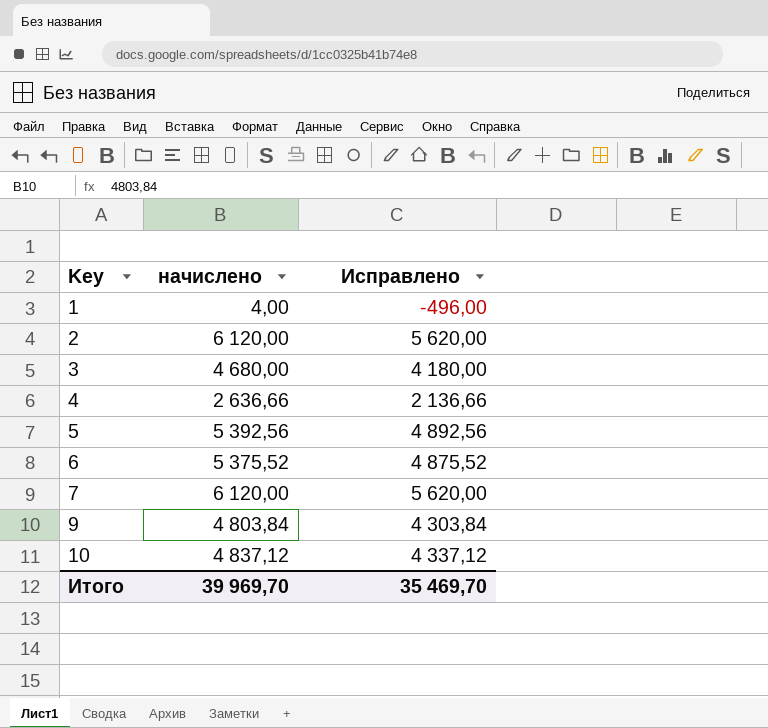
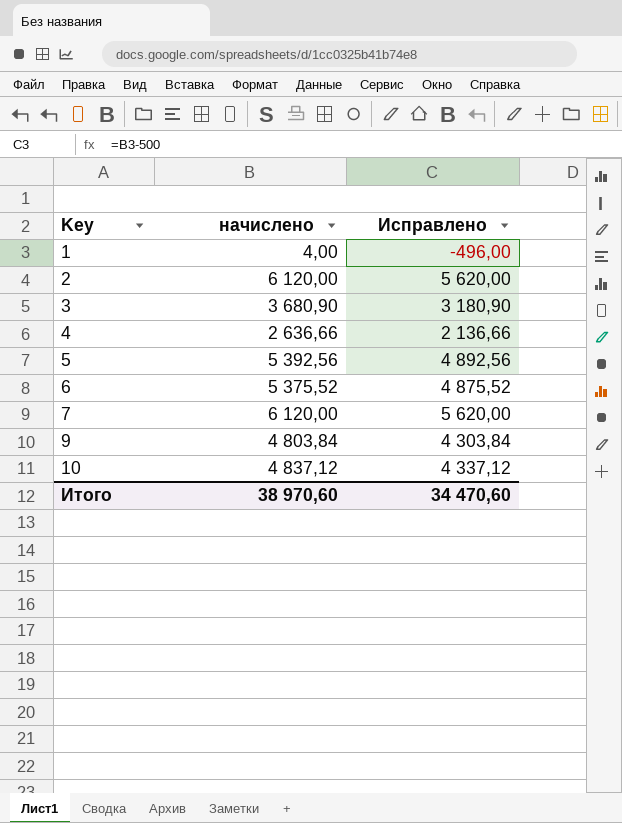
3 | начислено: 4 680,00 -> 3 680,90
3 | Исправлено: 4 180,00 -> 3 180,90
Итого | начислено: 39 969,70 -> 38 970,60
Итого | Исправлено: 35 469,70 -> 34 470,60

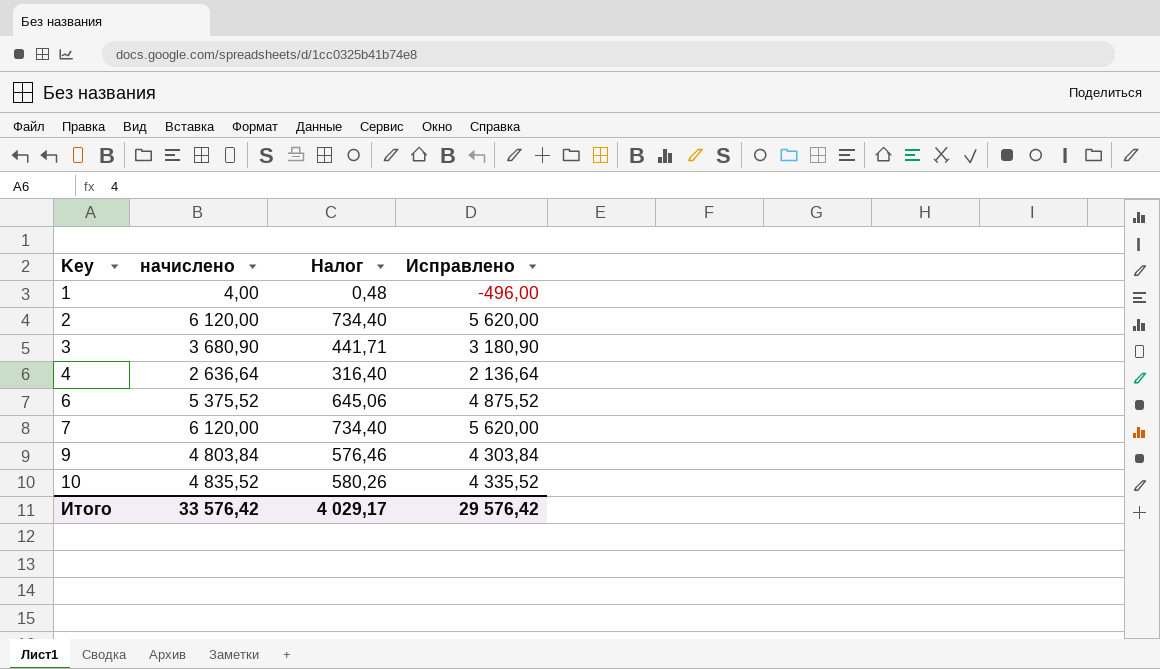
column Налог | formula: none -> [начислено] * 0,12
row 5: 5 392,56 | 4 892,56 -> none
4 | начислено: 2 636,66 -> 2 636,64
4 | Исправлено: 2 136,66 -> 2 136,64
10 | начислено: 4 837,12 -> 4 835,52
10 | Исправлено: 4 337,12 -> 4 335,52
Итого | начислено: 38 970,60 -> 33 576,42
Итого | Исправлено: 34 470,60 -> 29 576,42

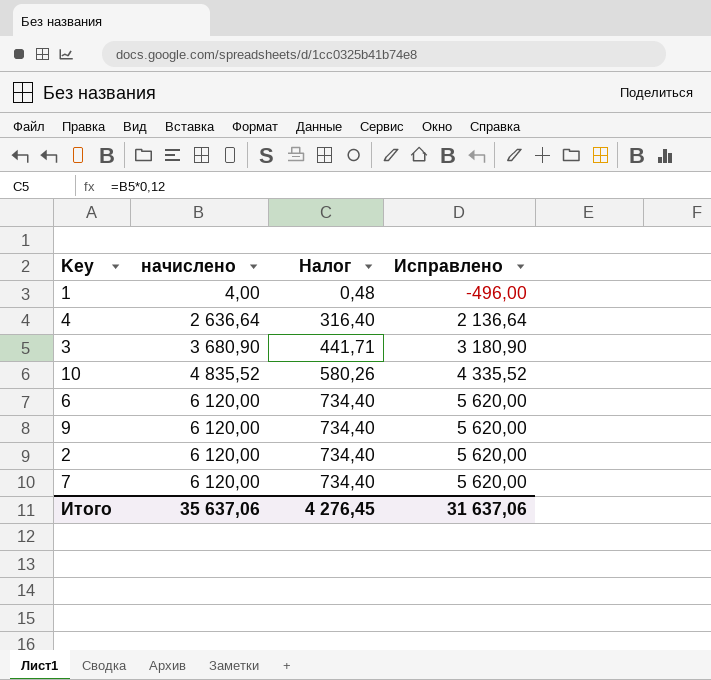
row order: Key ascending -> начислено ascending
6 | начислено: 5 375,52 -> 6 120,00
6 | Налог: 645,06 -> 734,40
6 | Исправлено: 4 875,52 -> 5 620,00
9 | начислено: 4 803,84 -> 6 120,00
9 | Налог: 576,46 -> 734,40
9 | Исправлено: 4 303,84 -> 5 620,00
Итого | начислено: 33 576,42 -> 35 637,06
Итого | Налог: 4 029,17 -> 4 276,45
Итого | Исправлено: 29 576,42 -> 31 637,06

